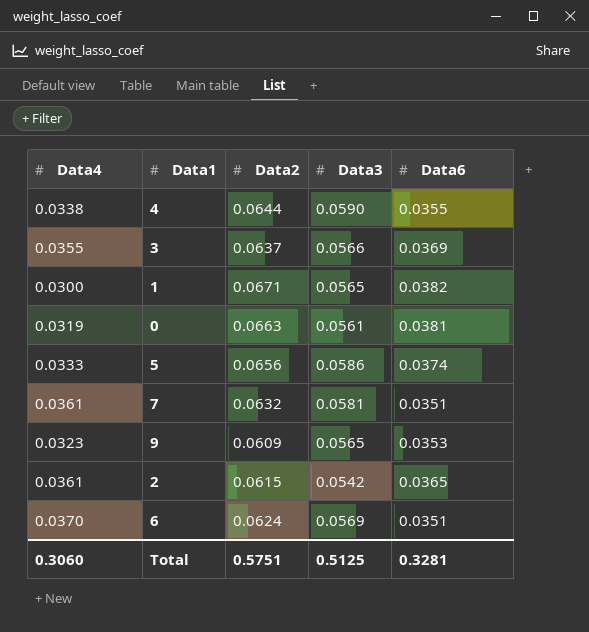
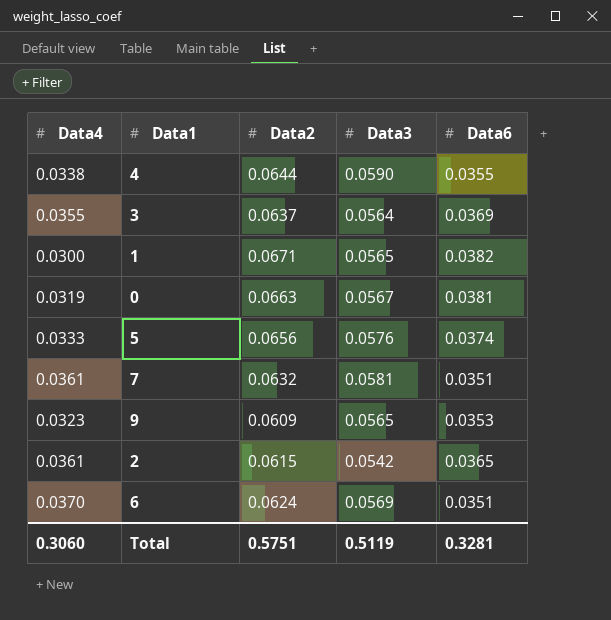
3 | Data3: 0.0566 -> 0.0564
0 | Data3: 0.0561 -> 0.0567
5 | Data3: 0.0586 -> 0.0576
Total | Data3: 0.5125 -> 0.5119

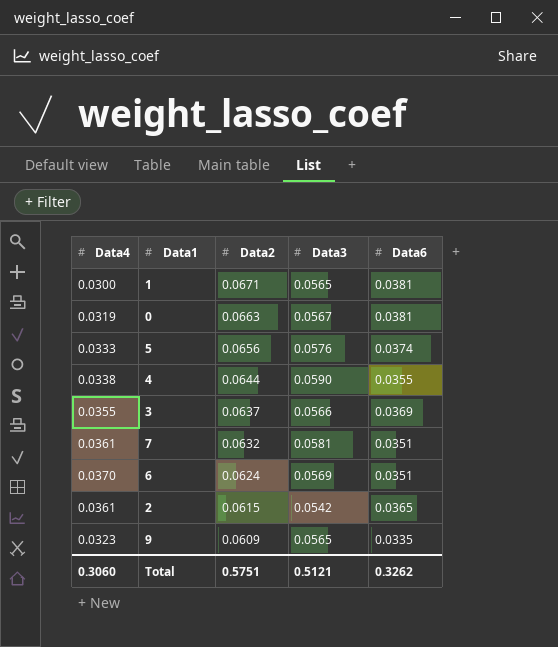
row order: none -> Data2 descending
1 | Data6: 0.0382 -> 0.0381
3 | Data3: 0.0564 -> 0.0566
9 | Data6: 0.0353 -> 0.0335
Total | Data3: 0.5119 -> 0.5121
Total | Data6: 0.3281 -> 0.3262

